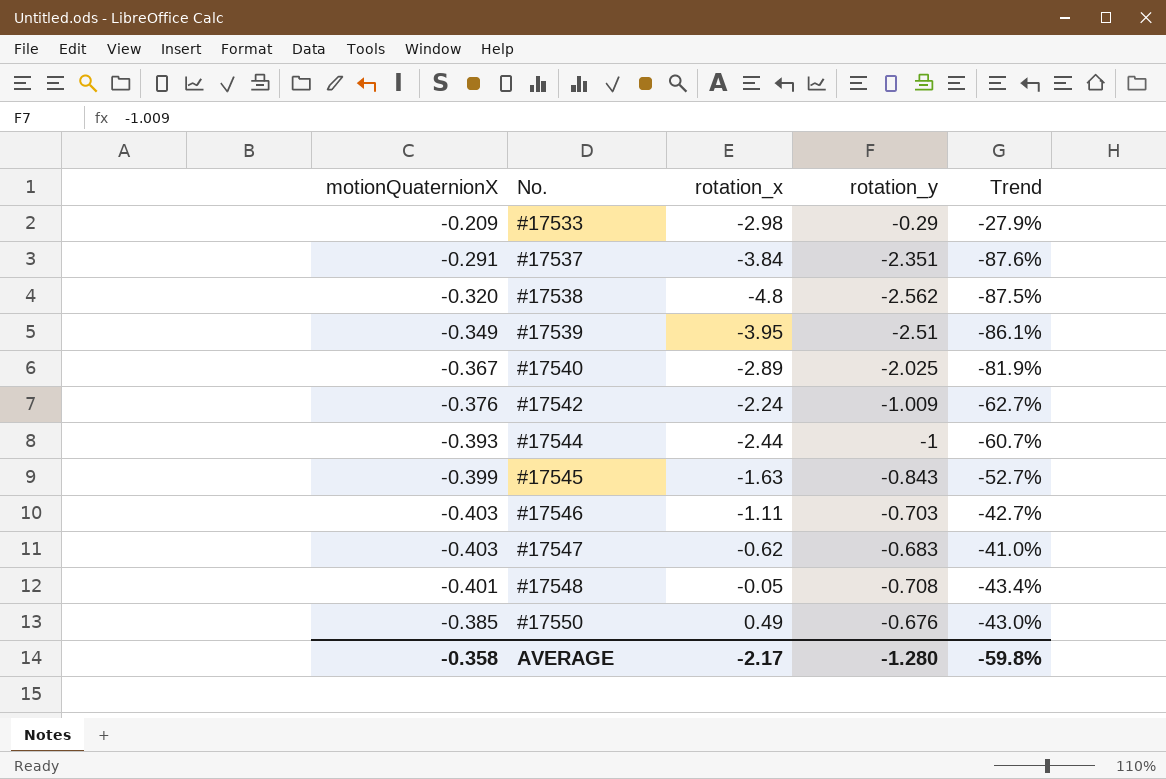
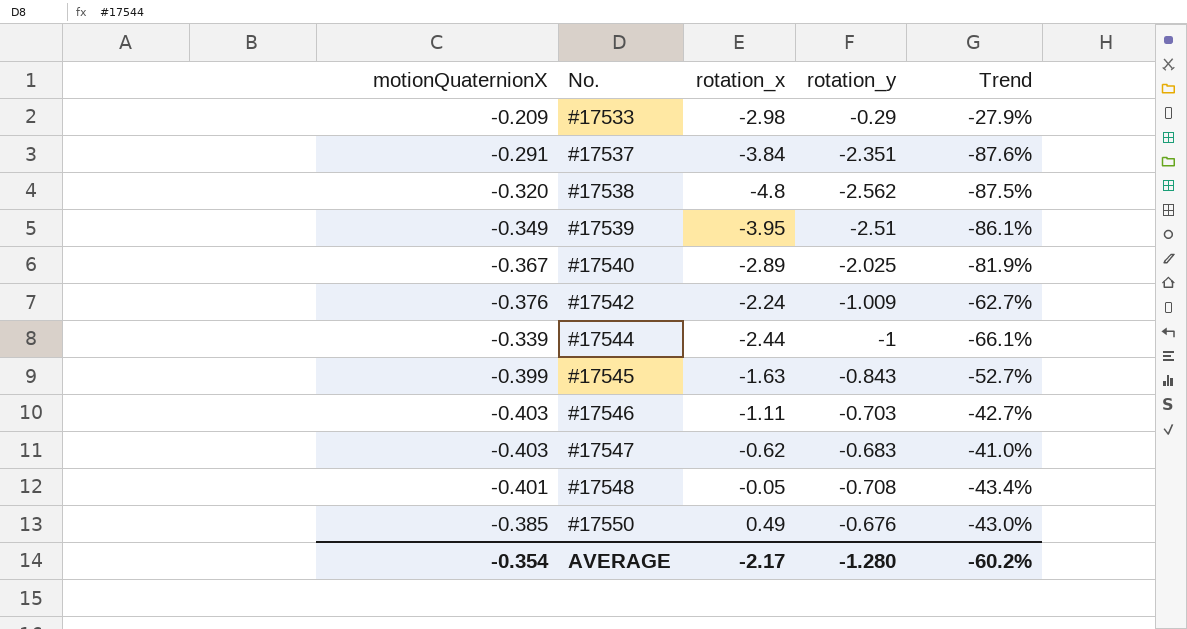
#17544 | motionQuaternionX: -0.393 -> -0.339
#17544 | Trend: -60.7% -> -66.1%
AVERAGE | motionQuaternionX: -0.358 -> -0.354
AVERAGE | Trend: -59.8% -> -60.2%

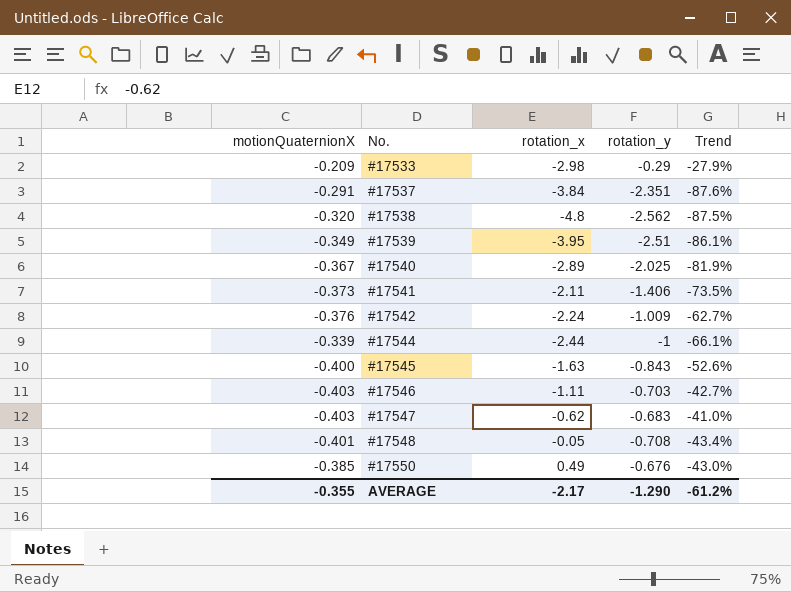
row #17541: none -> -0.373 | -2.11 | -1.406 | -73.5%
#17545 | motionQuaternionX: -0.399 -> -0.400
#17545 | Trend: -52.7% -> -52.6%
AVERAGE | motionQuaternionX: -0.354 -> -0.355
AVERAGE | rotation_y: -1.280 -> -1.290
AVERAGE | Trend: -60.2% -> -61.2%

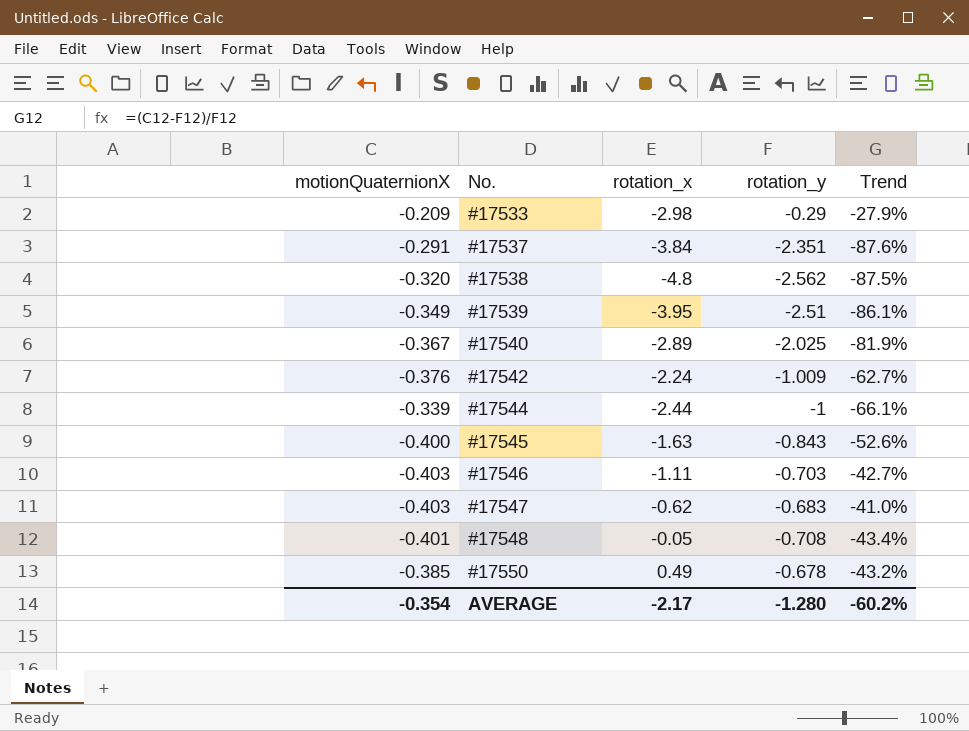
row #17541: -0.373 | -2.11 | -1.406 | -73.5% -> none
#17550 | rotation_y: -0.676 -> -0.678
#17550 | Trend: -43.0% -> -43.2%
AVERAGE | motionQuaternionX: -0.355 -> -0.354
AVERAGE | rotation_y: -1.290 -> -1.280
AVERAGE | Trend: -61.2% -> -60.2%

